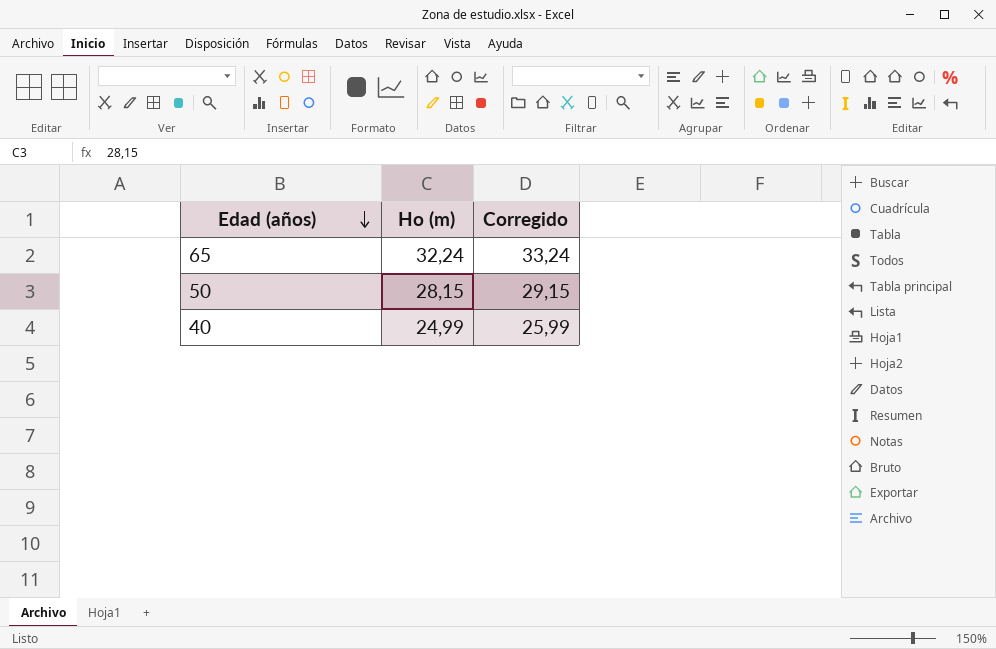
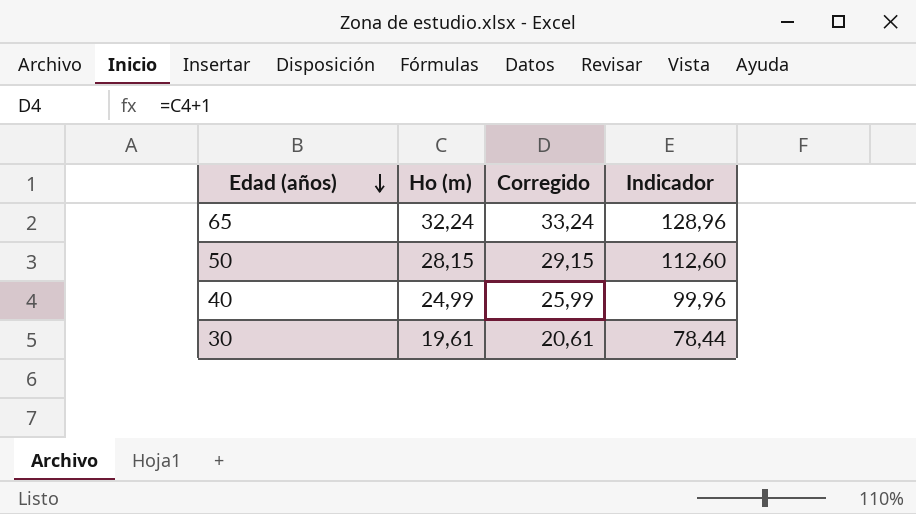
column Indicador | formula: none -> [Ho (m)] * 4
row 30: none -> 19,61 | 20,61 | 78,44

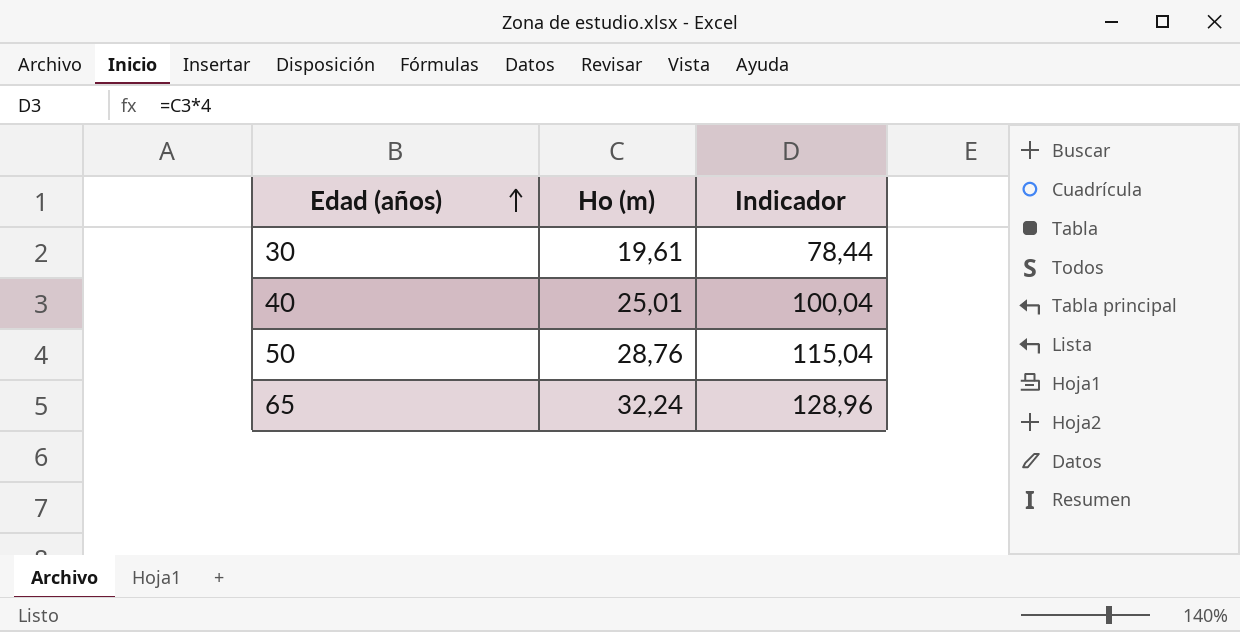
row order: Edad (años) descending -> Edad (años) ascending
column Corregido | formula: [Ho (m)] + 1 -> none
40 | Ho (m): 24,99 -> 25,01
40 | Indicador: 99,96 -> 100,04
50 | Ho (m): 28,15 -> 28,76
50 | Indicador: 112,60 -> 115,04

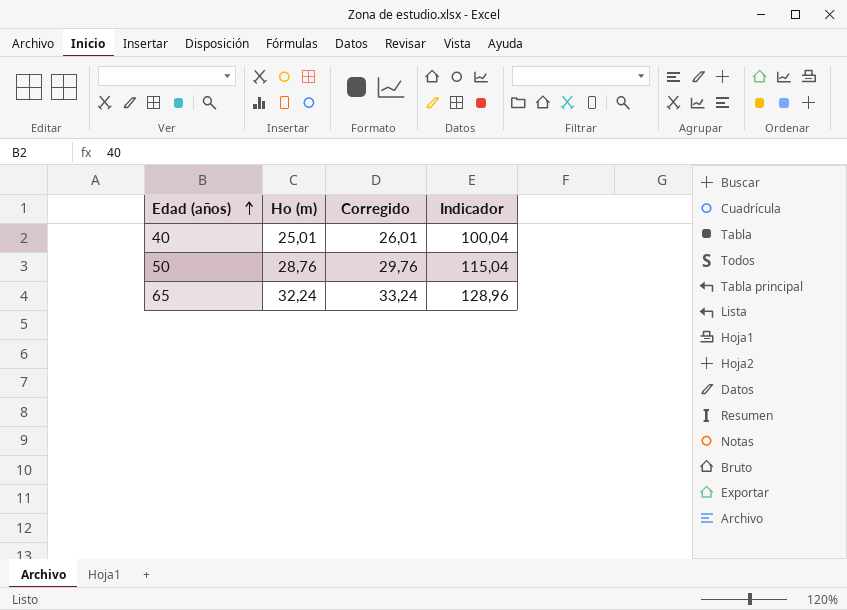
column Corregido | formula: none -> [Ho (m)] + 1
row 30: 19,61 | 78,44 -> none

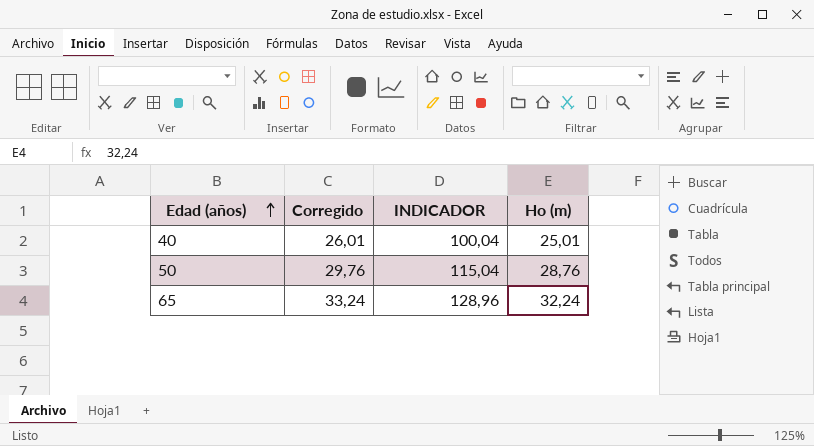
column name: Indicador -> INDICADOR
column Ho (m) | position: 2 -> 4

